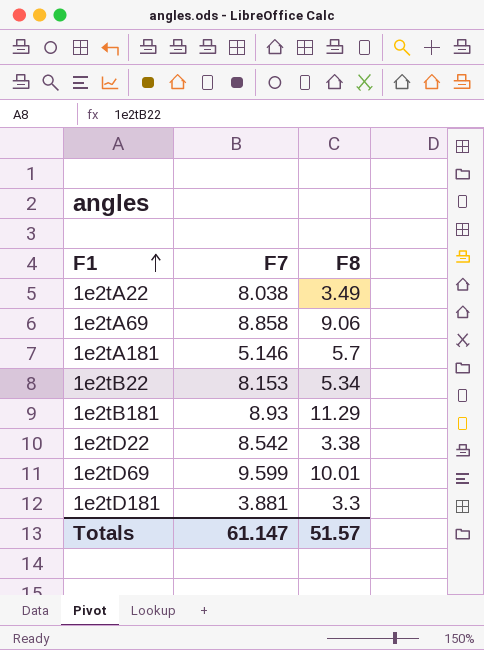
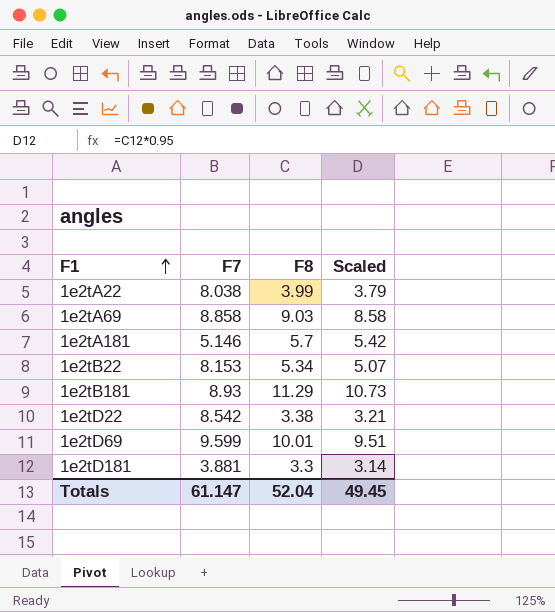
column Scaled | formula: none -> [F8] * 0.95
1e2tA22 | F8: 3.49 -> 3.99
1e2tA69 | F8: 9.06 -> 9.03
Totals | F8: 51.57 -> 52.04

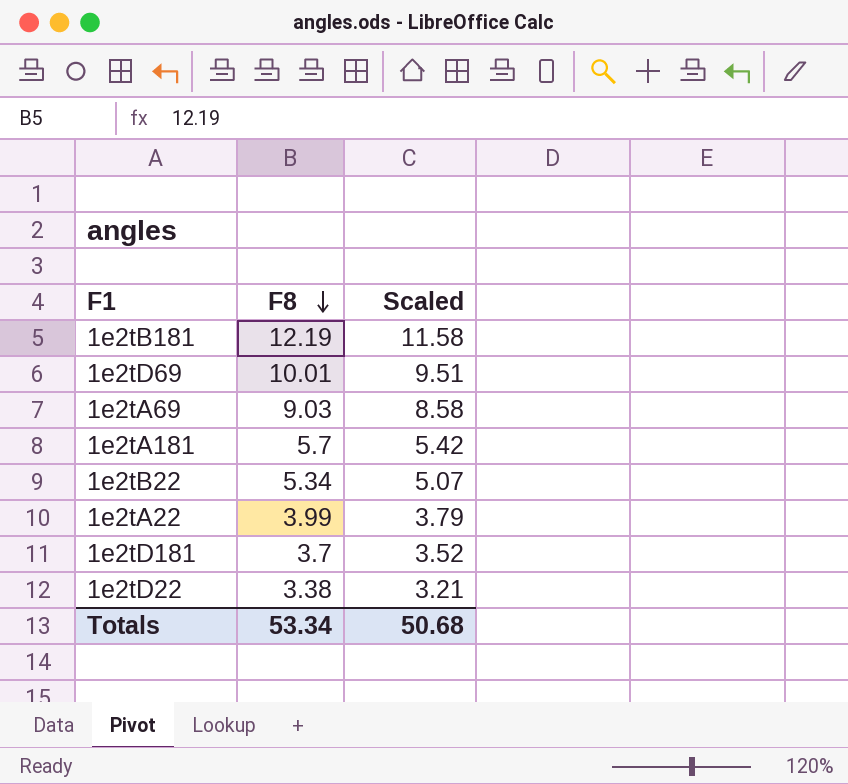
row order: F1 ascending -> F8 descending
column F7 | position: 2 -> none
1e2tB181 | F8: 11.29 -> 12.19
1e2tB181 | Scaled: 10.73 -> 11.58
1e2tD181 | F8: 3.3 -> 3.7
1e2tD181 | Scaled: 3.14 -> 3.52
Totals | F8: 52.04 -> 53.34
Totals | Scaled: 49.45 -> 50.68

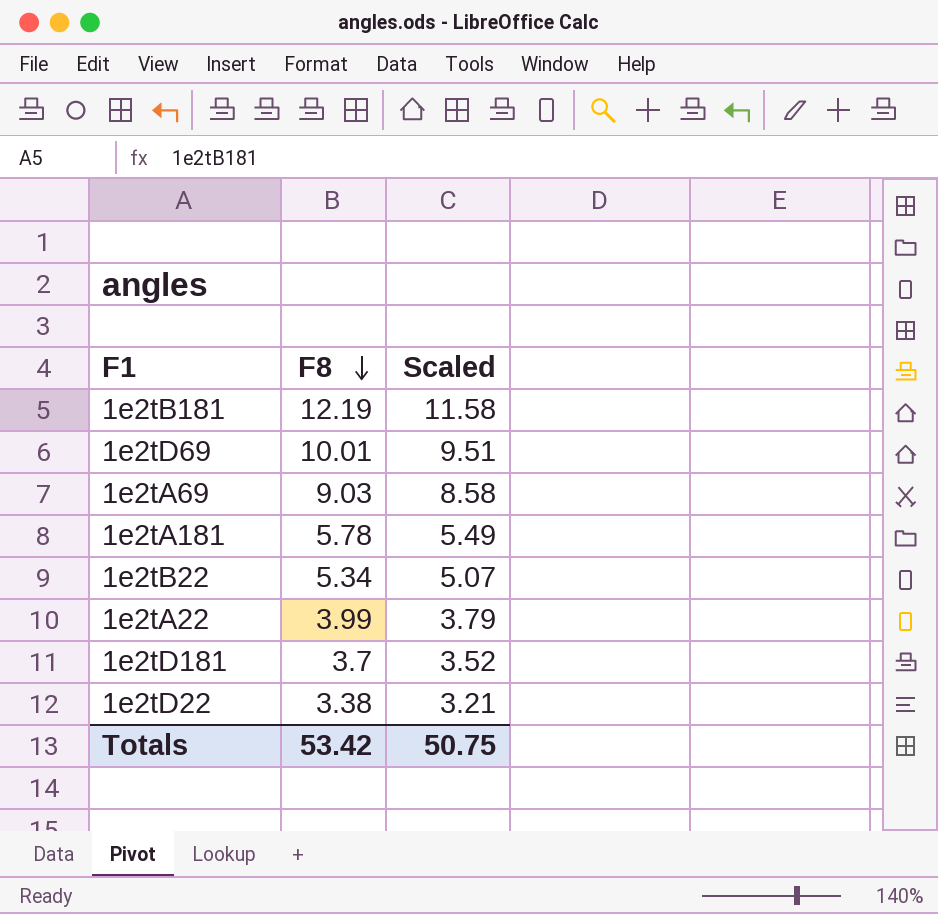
1e2tA181 | F8: 5.7 -> 5.78
1e2tA181 | Scaled: 5.42 -> 5.49
Totals | F8: 53.34 -> 53.42
Totals | Scaled: 50.68 -> 50.75

